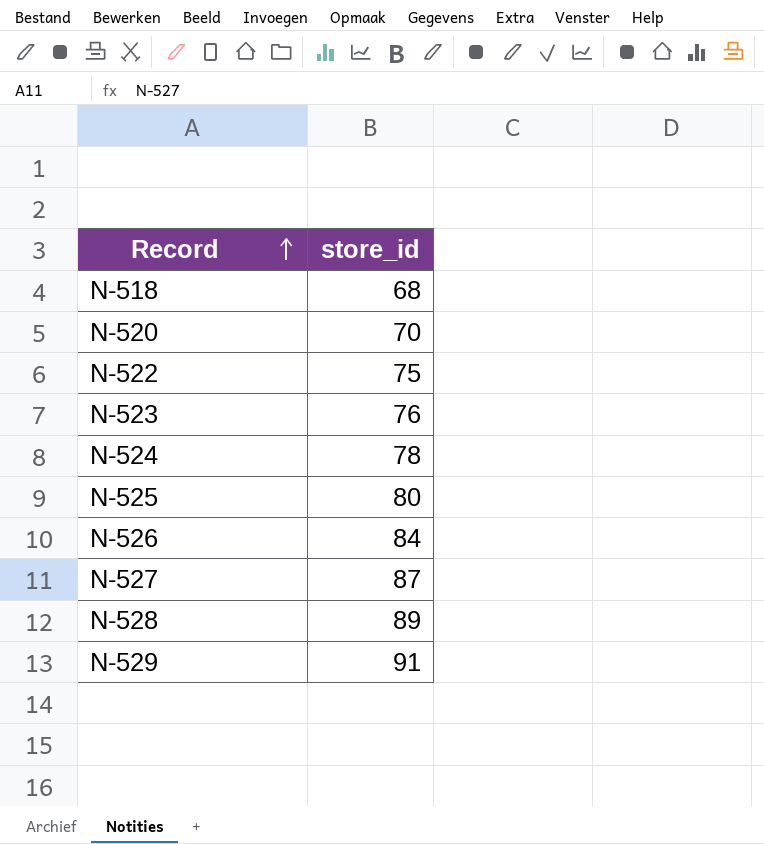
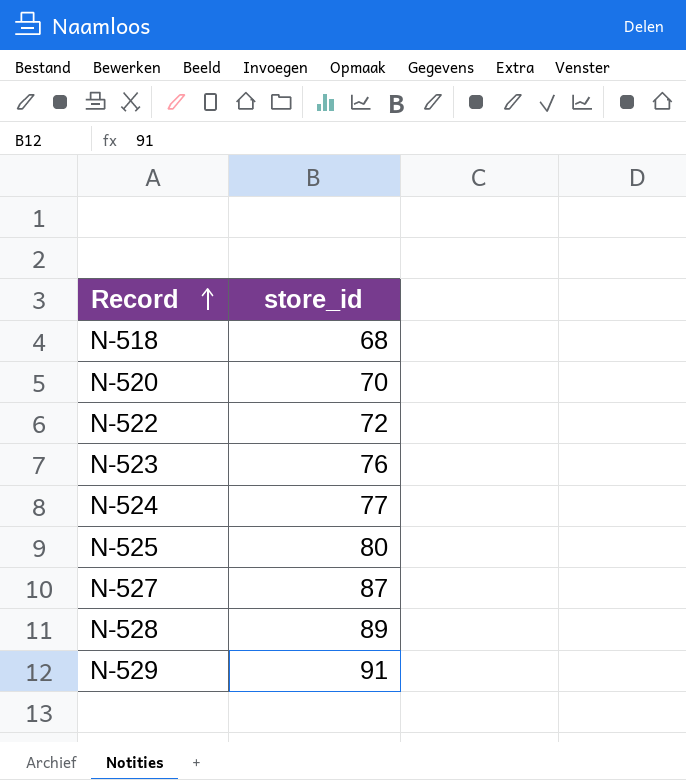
row N-526: 84 -> none
N-522 | store_id: 75 -> 72
N-524 | store_id: 78 -> 77

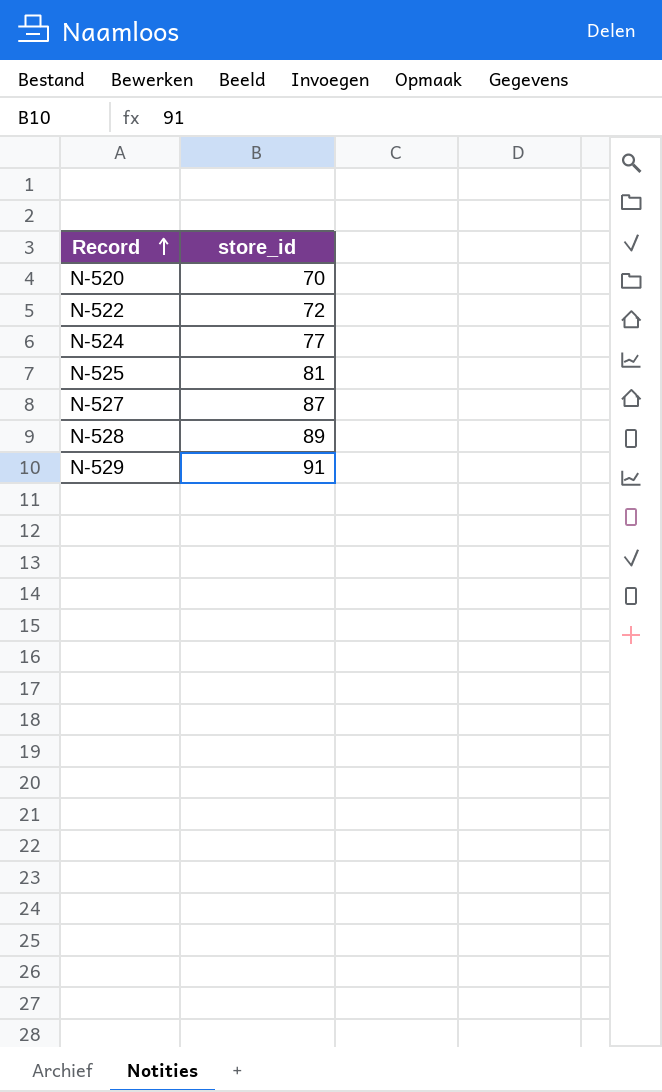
row N-518: 68 -> none
row N-523: 76 -> none
N-525 | store_id: 80 -> 81

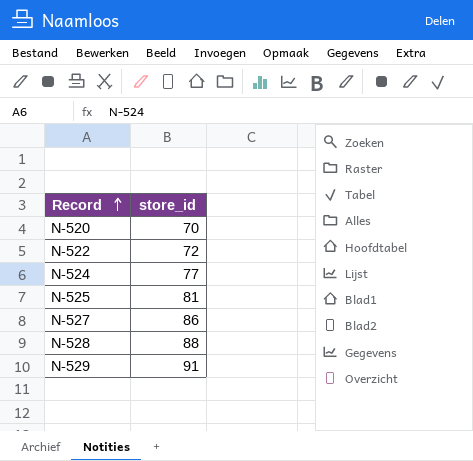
N-527 | store_id: 87 -> 86
N-528 | store_id: 89 -> 88

